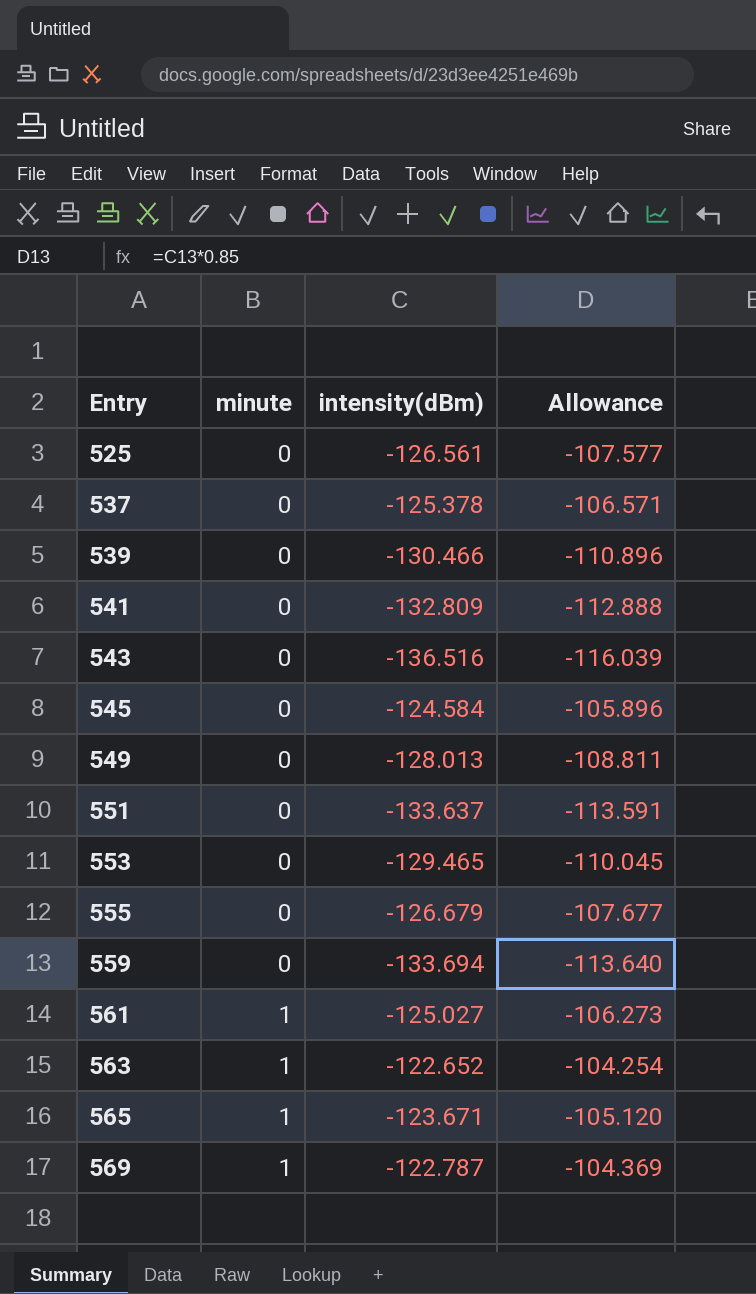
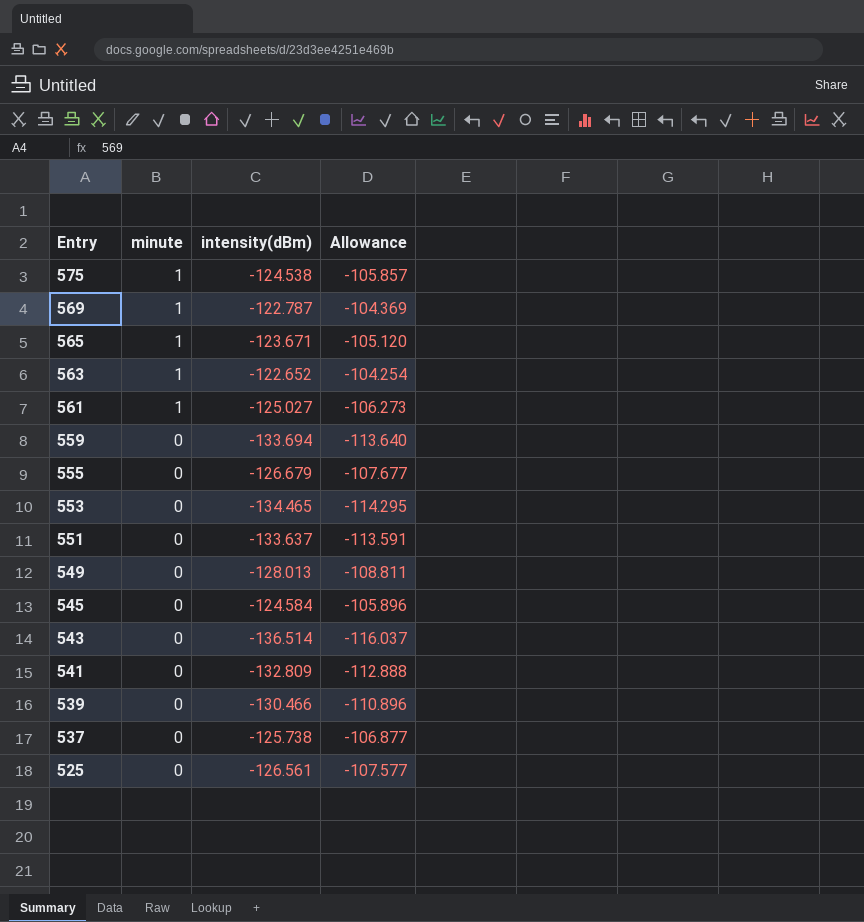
row order: Entry ascending -> Entry descending
row 575: none -> 1 | -124.538 | -105.857
553 | intensity(dBm): -129.465 -> -134.465
553 | Allowance: -110.045 -> -114.295
543 | intensity(dBm): -136.516 -> -136.514
543 | Allowance: -116.039 -> -116.037
537 | intensity(dBm): -125.378 -> -125.738
537 | Allowance: -106.571 -> -106.877

